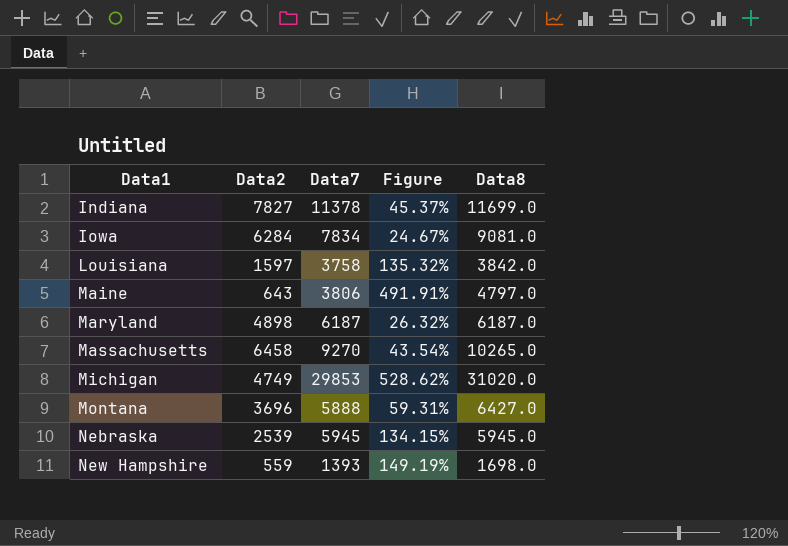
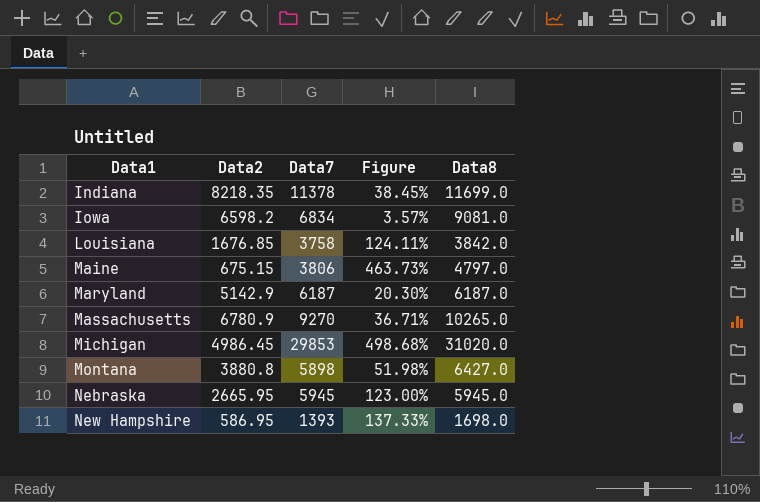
Indiana | Data2: 7827 -> 8218.35
Indiana | Figure: 45.37% -> 38.45%
Iowa | Data2: 6284 -> 6598.2
Iowa | Data7: 7834 -> 6834
Iowa | Figure: 24.67% -> 3.57%
Louisiana | Data2: 1597 -> 1676.85
Louisiana | Figure: 135.32% -> 124.11%
Maine | Data2: 643 -> 675.15
Maine | Figure: 491.91% -> 463.73%
Maryland | Data2: 4898 -> 5142.9
Maryland | Figure: 26.32% -> 20.30%
Massachusetts | Data2: 6458 -> 6780.9
Massachusetts | Figure: 43.54% -> 36.71%
Michigan | Data2: 4749 -> 4986.45
Michigan | Figure: 528.62% -> 498.68%
Montana | Data2: 3696 -> 3880.8
Montana | Data7: 5888 -> 5898
Montana | Figure: 59.31% -> 51.98%
Nebraska | Data2: 2539 -> 2665.95
Nebraska | Figure: 134.15% -> 123.00%
New Hampshire | Data2: 559 -> 586.95
New Hampshire | Figure: 149.19% -> 137.33%

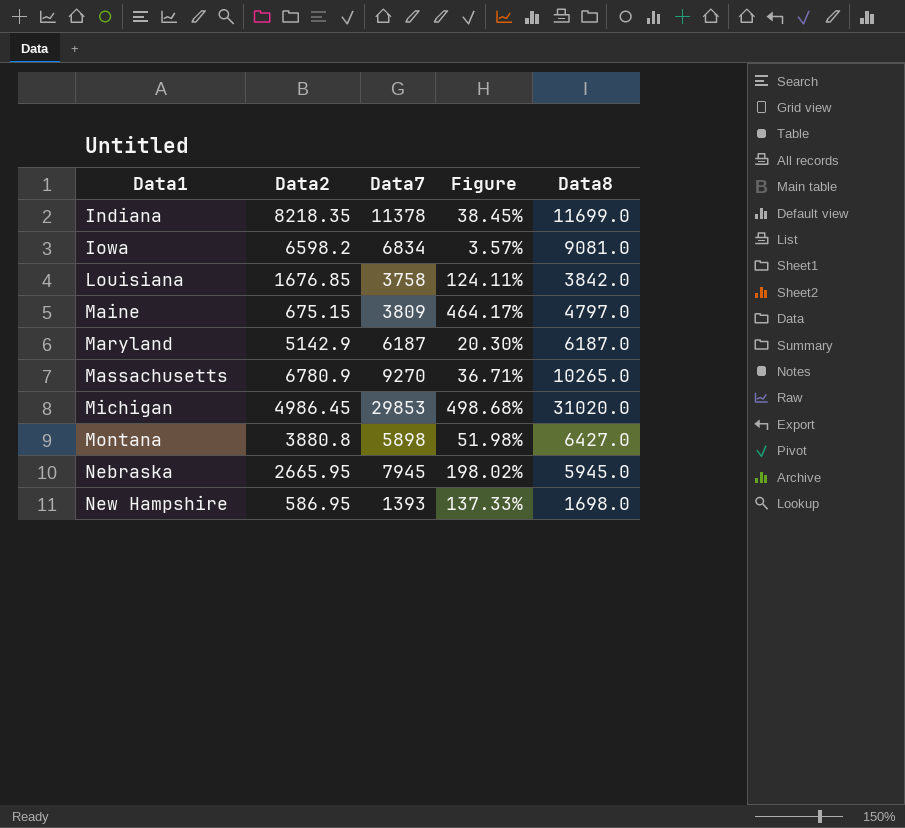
Maine | Data7: 3806 -> 3809
Maine | Figure: 463.73% -> 464.17%
Nebraska | Data7: 5945 -> 7945
Nebraska | Figure: 123.00% -> 198.02%

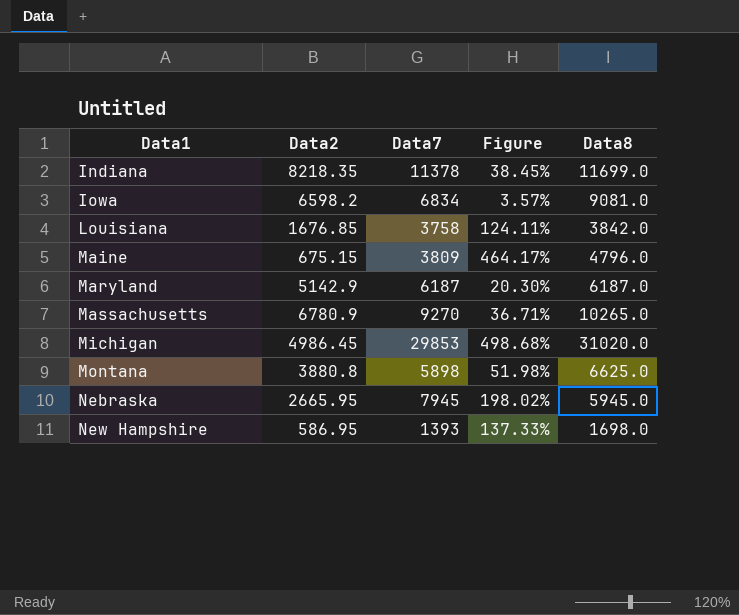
Maine | Data8: 4797.0 -> 4796.0
Montana | Data8: 6427.0 -> 6625.0

